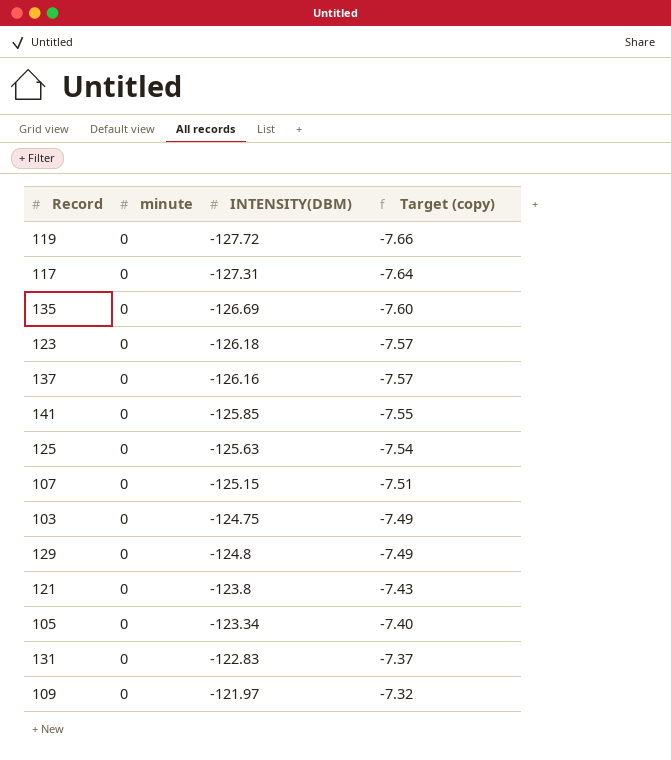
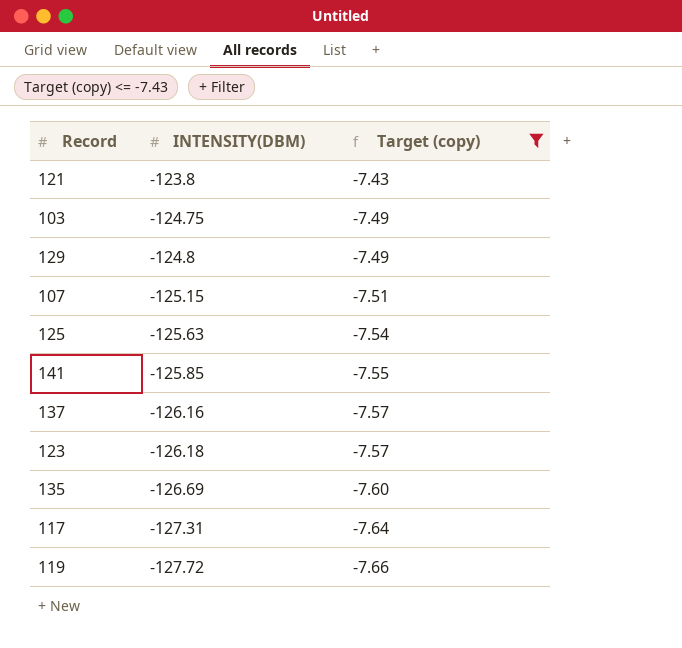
filter: none -> Target (copy) <= -7.43
row order: Target (copy) ascending -> INTENSITY(DBM) descending
column minute | position: 2 -> none

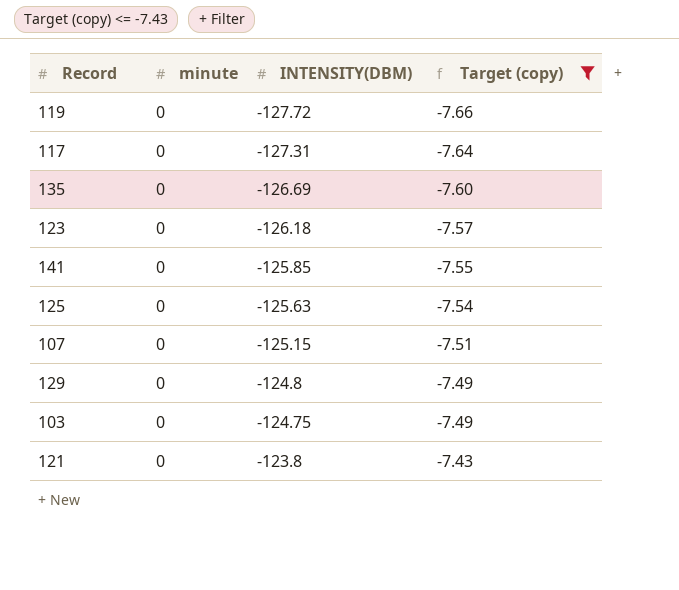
row order: INTENSITY(DBM) descending -> INTENSITY(DBM) ascending
column minute | position: none -> 2
row 137: -126.16 | -7.57 -> none

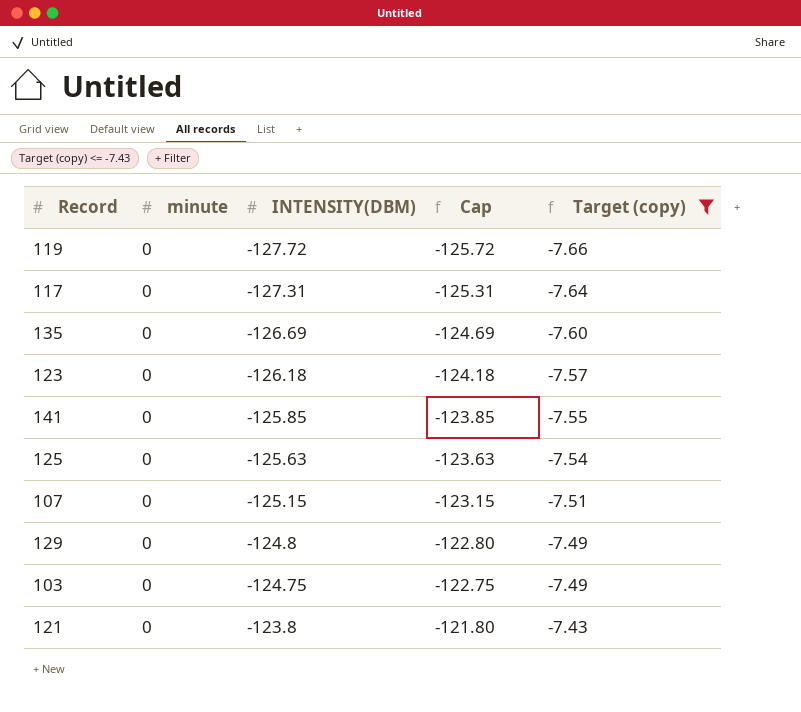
column Cap | formula: none -> [INTENSITY(DBM)] + 2

